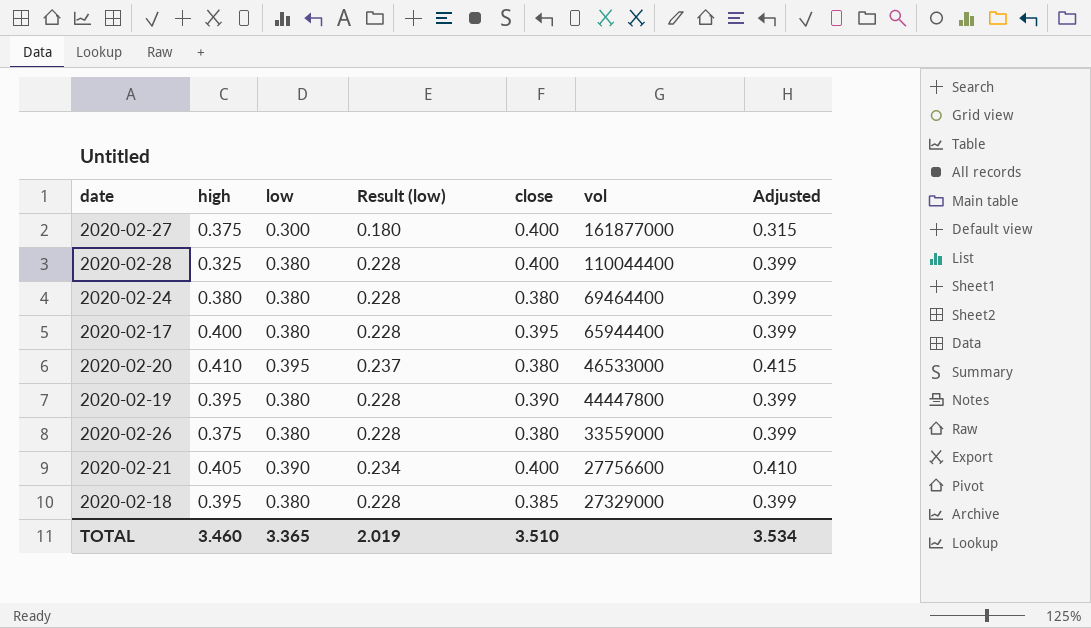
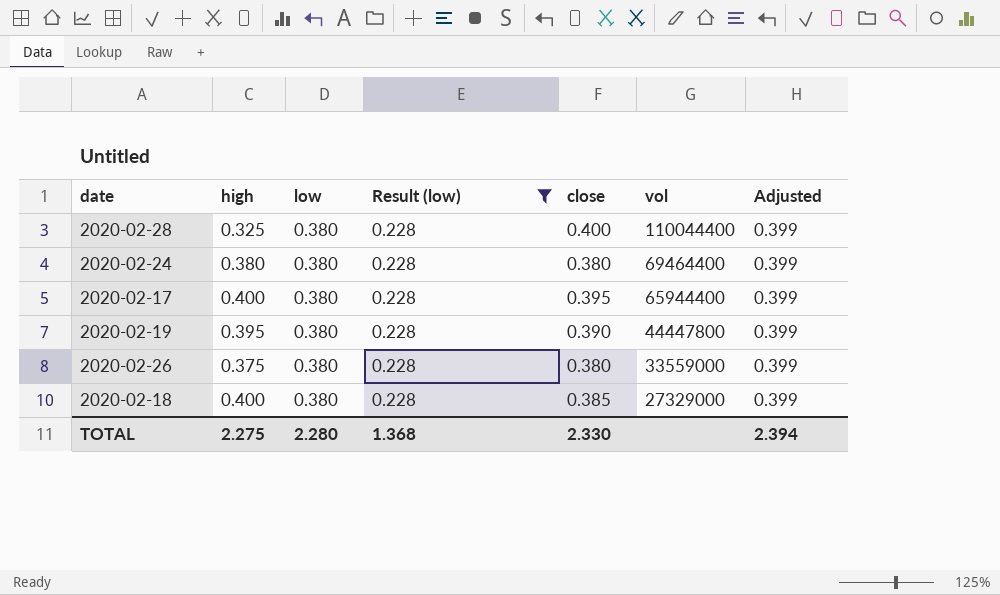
filter: none -> Result (low) = 0.228
2020-02-18 | high: 0.395 -> 0.400
TOTAL | high: 3.460 -> 2.275
TOTAL | low: 3.365 -> 2.280
TOTAL | Result (low): 2.019 -> 1.368
TOTAL | close: 3.510 -> 2.330
TOTAL | Adjusted: 3.534 -> 2.394

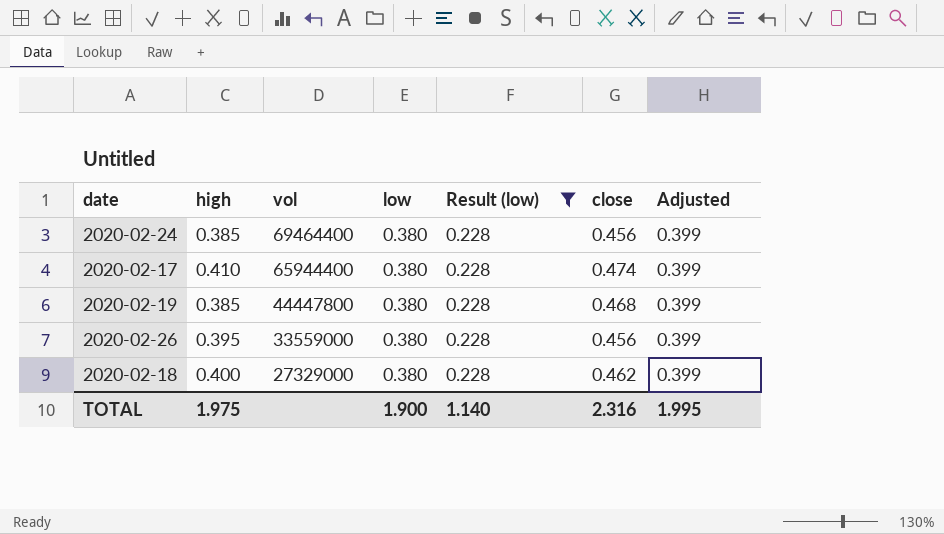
column vol | position: 6 -> 3
row 2020-02-28: 0.325 | 0.380 | 0.228 | 0.400 | 110044400 | 0.399 -> none
2020-02-24 | high: 0.380 -> 0.385
2020-02-24 | close: 0.380 -> 0.456
2020-02-17 | high: 0.400 -> 0.410
2020-02-17 | close: 0.395 -> 0.474
2020-02-19 | high: 0.395 -> 0.385
2020-02-19 | close: 0.390 -> 0.468
2020-02-26 | high: 0.375 -> 0.395
2020-02-26 | close: 0.380 -> 0.456
2020-02-18 | close: 0.385 -> 0.462
TOTAL | high: 2.275 -> 1.975
TOTAL | low: 2.280 -> 1.900
TOTAL | Result (low): 1.368 -> 1.140
TOTAL | close: 2.330 -> 2.316
TOTAL | Adjusted: 2.394 -> 1.995

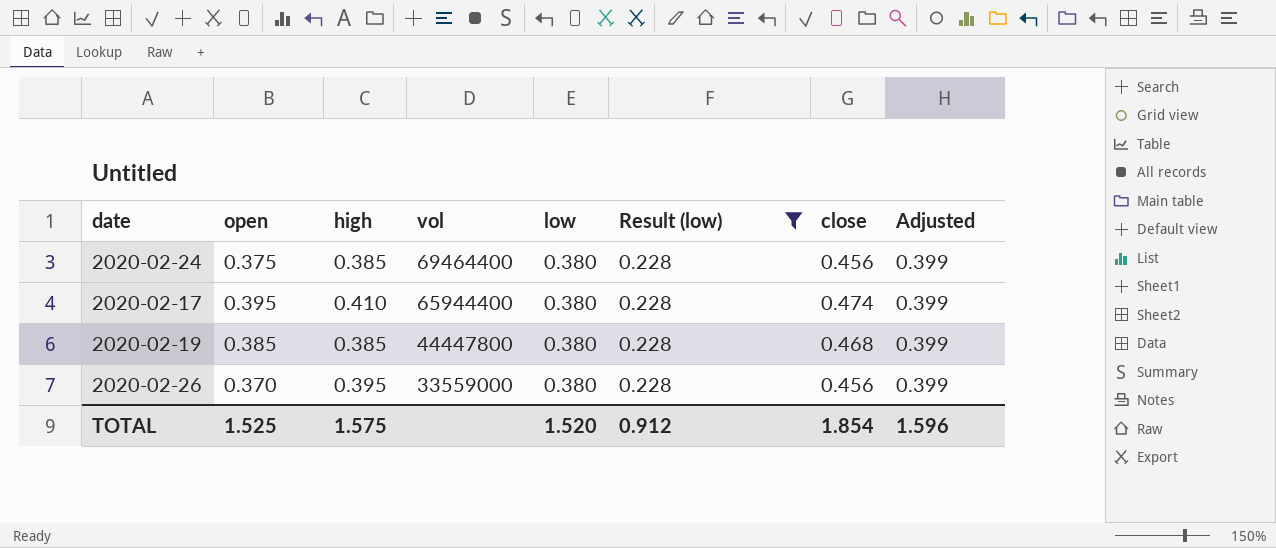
column open | position: none -> 2
row 2020-02-18: 0.400 | 27329000 | 0.380 | 0.228 | 0.462 | 0.399 -> none
TOTAL | high: 1.975 -> 1.575
TOTAL | low: 1.900 -> 1.520
TOTAL | Result (low): 1.140 -> 0.912
TOTAL | close: 2.316 -> 1.854
TOTAL | Adjusted: 1.995 -> 1.596

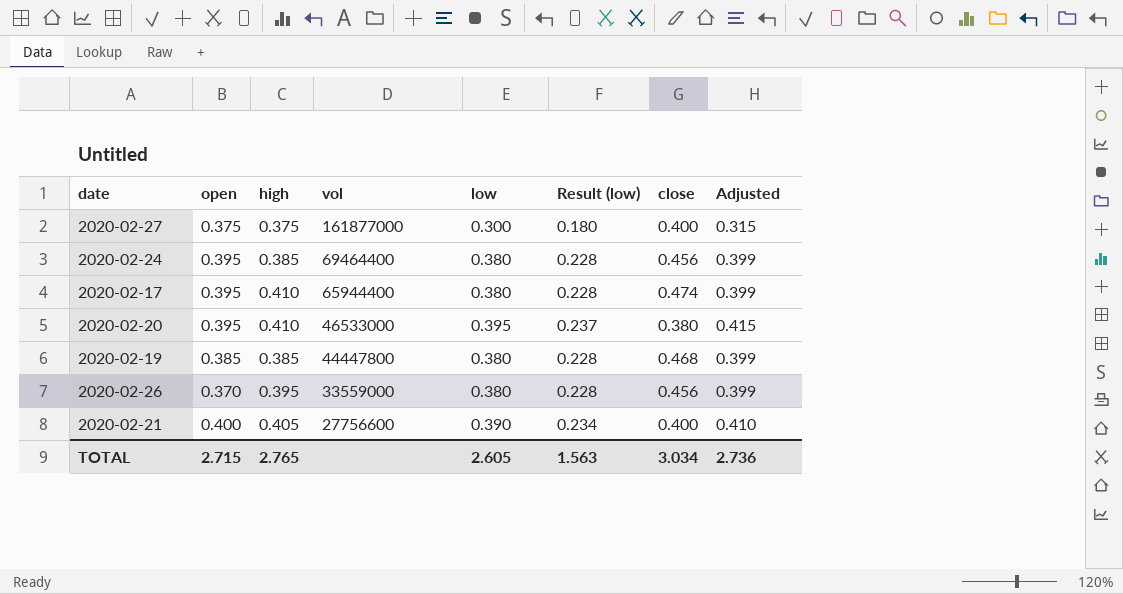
filter: Result (low) = 0.228 -> none
2020-02-24 | open: 0.375 -> 0.395
TOTAL | open: 1.525 -> 2.715
TOTAL | high: 1.575 -> 2.765
TOTAL | low: 1.520 -> 2.605
TOTAL | Result (low): 0.912 -> 1.563
TOTAL | close: 1.854 -> 3.034
TOTAL | Adjusted: 1.596 -> 2.736

